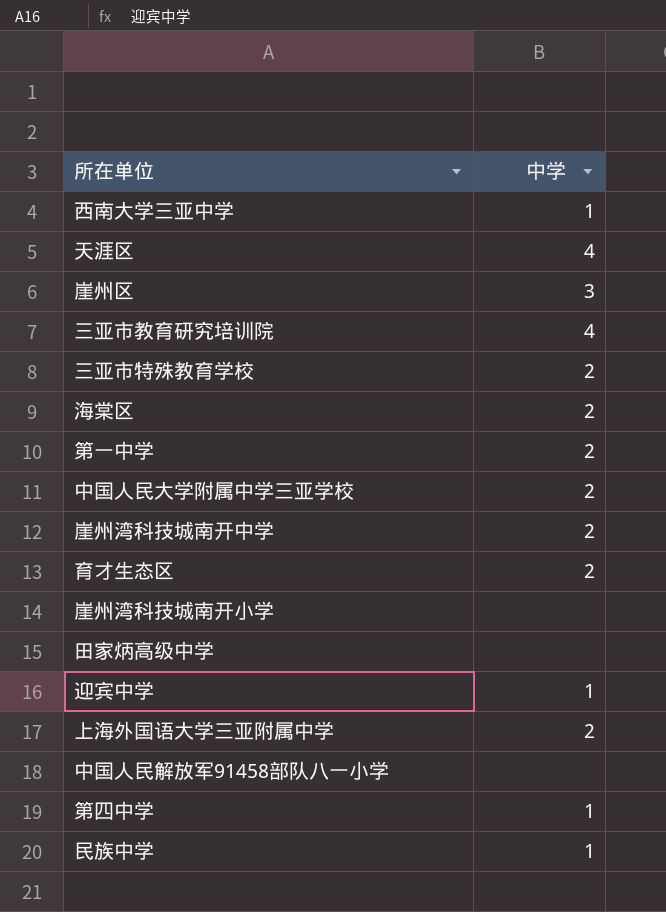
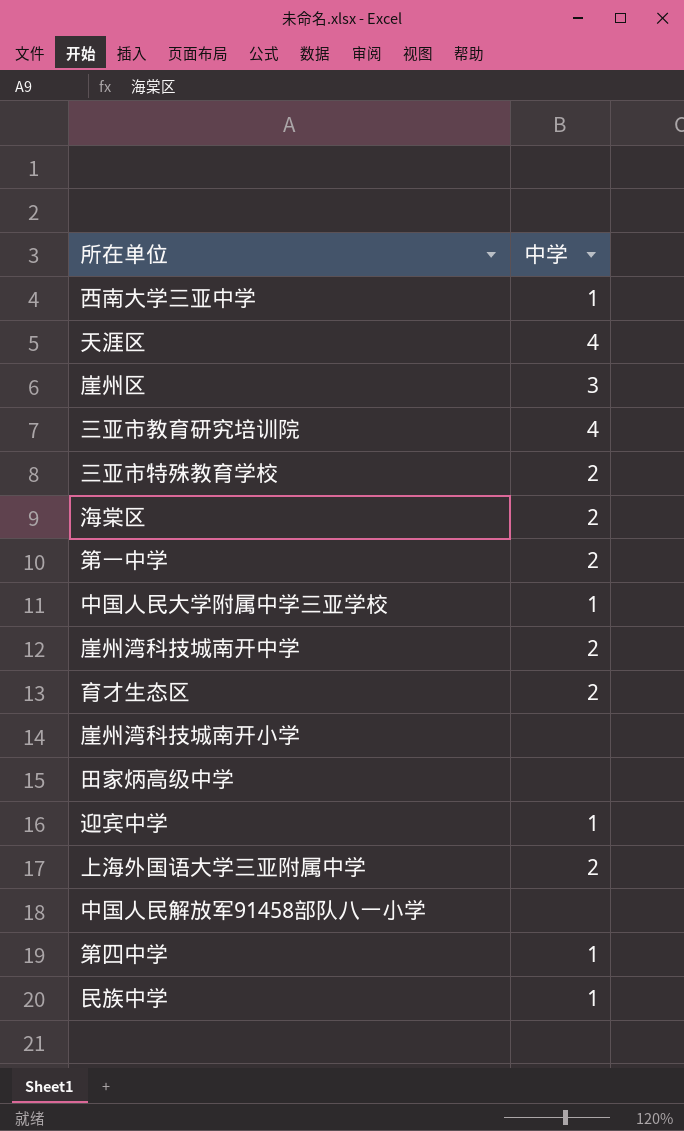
中国人民大学附属中学三亚学校 | 中学: 2 -> 1

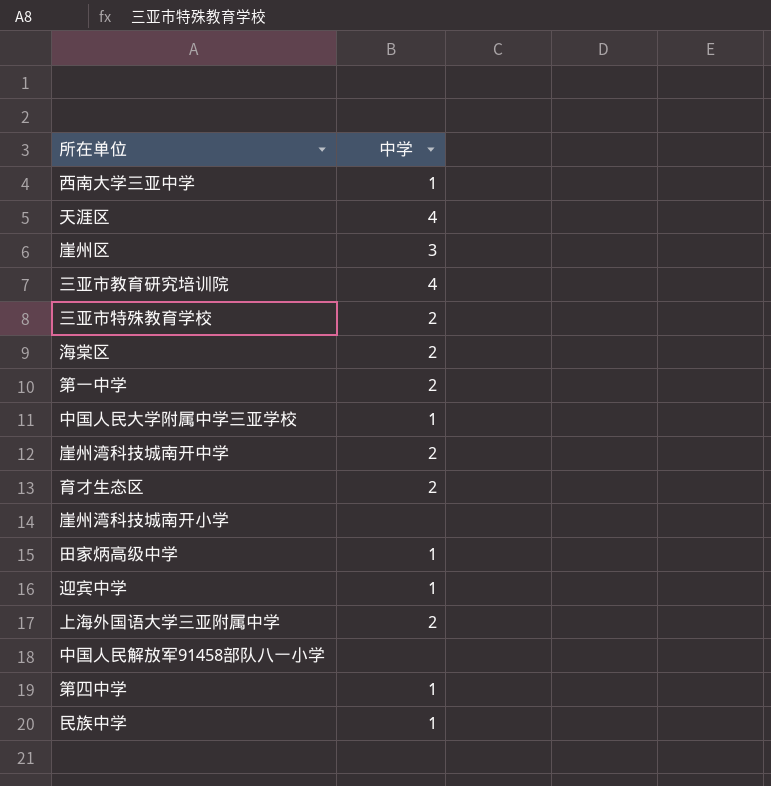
田家炳高级中学 | 中学: none -> 1

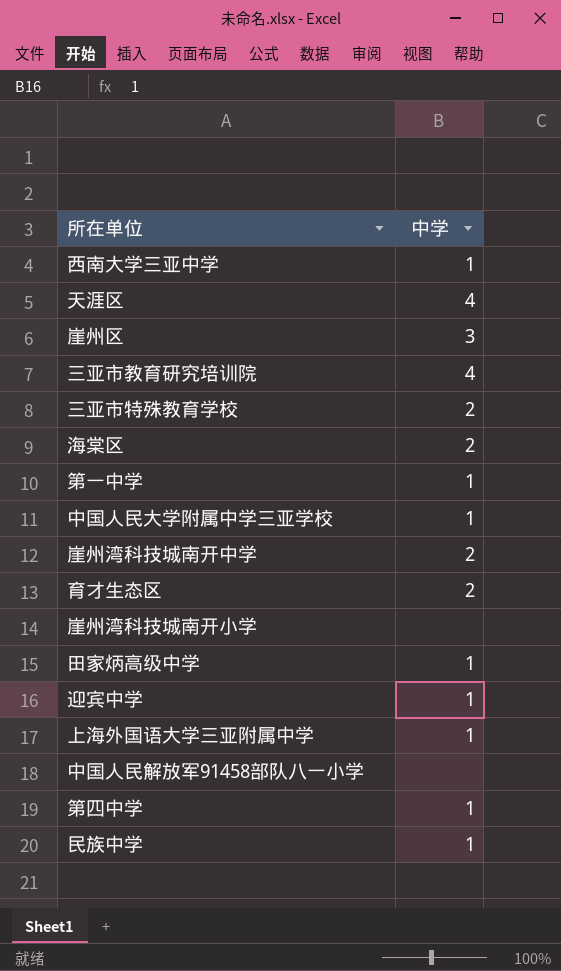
第一中学 | 中学: 2 -> 1
上海外国语大学三亚附属中学 | 中学: 2 -> 1

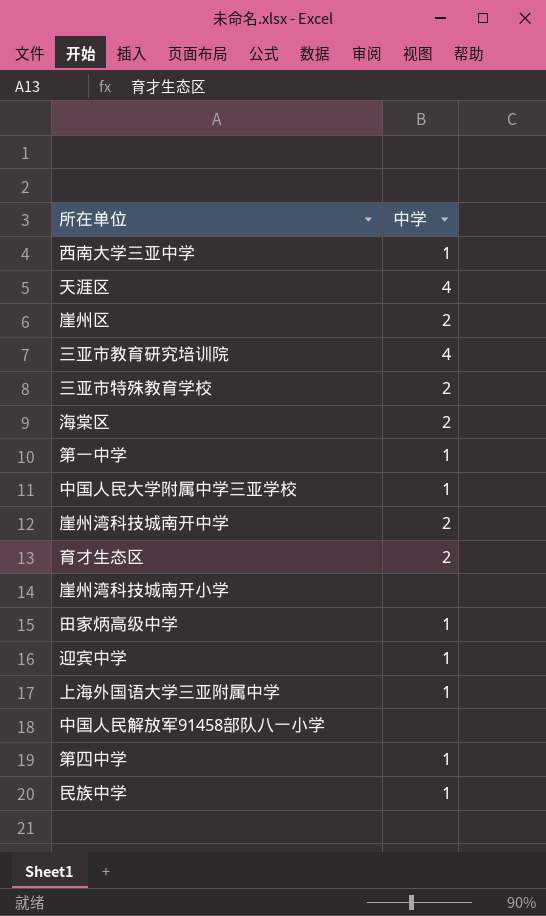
崖州区 | 中学: 3 -> 2

